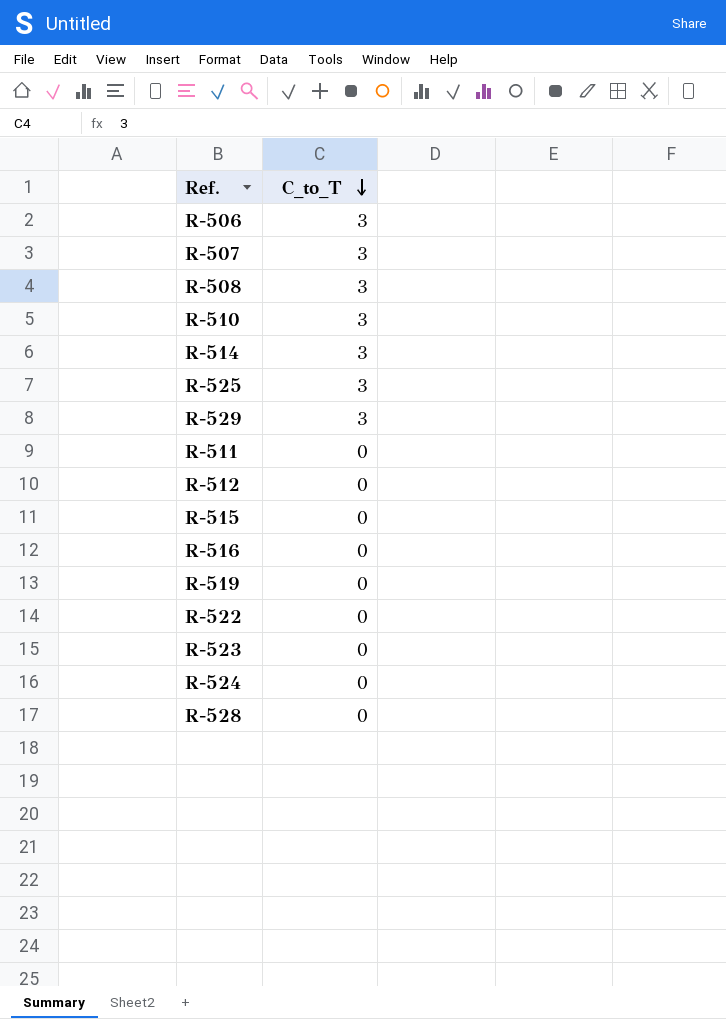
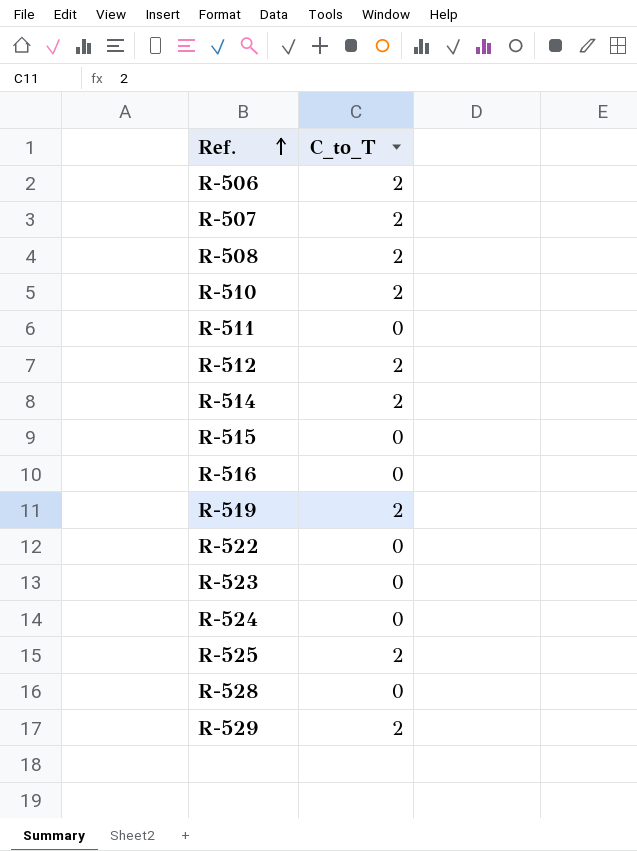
row order: C_to_T descending -> Ref. ascending
R-506 | C_to_T: 3 -> 2
R-507 | C_to_T: 3 -> 2
R-508 | C_to_T: 3 -> 2
R-510 | C_to_T: 3 -> 2
R-512 | C_to_T: 0 -> 2
R-514 | C_to_T: 3 -> 2
R-519 | C_to_T: 0 -> 2
R-525 | C_to_T: 3 -> 2
R-529 | C_to_T: 3 -> 2

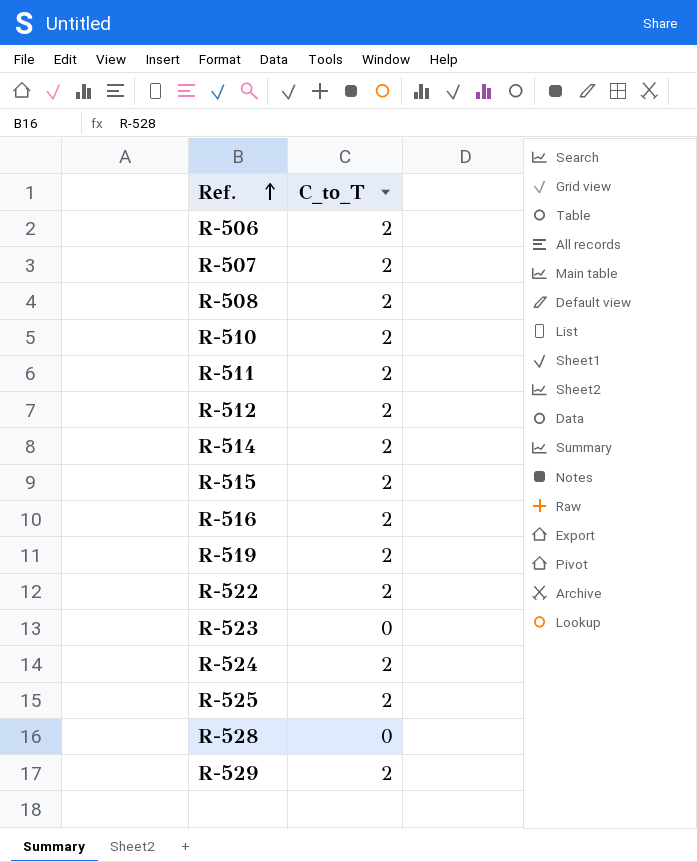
R-511 | C_to_T: 0 -> 2
R-515 | C_to_T: 0 -> 2
R-516 | C_to_T: 0 -> 2
R-522 | C_to_T: 0 -> 2
R-524 | C_to_T: 0 -> 2

